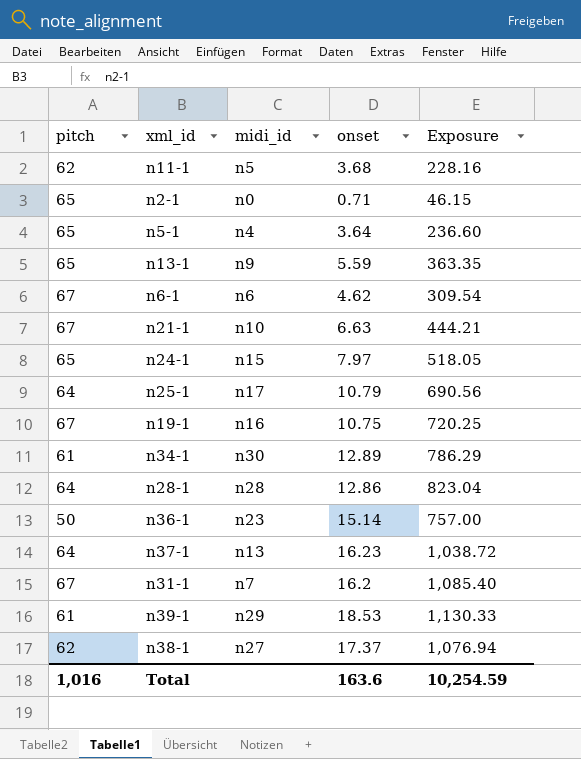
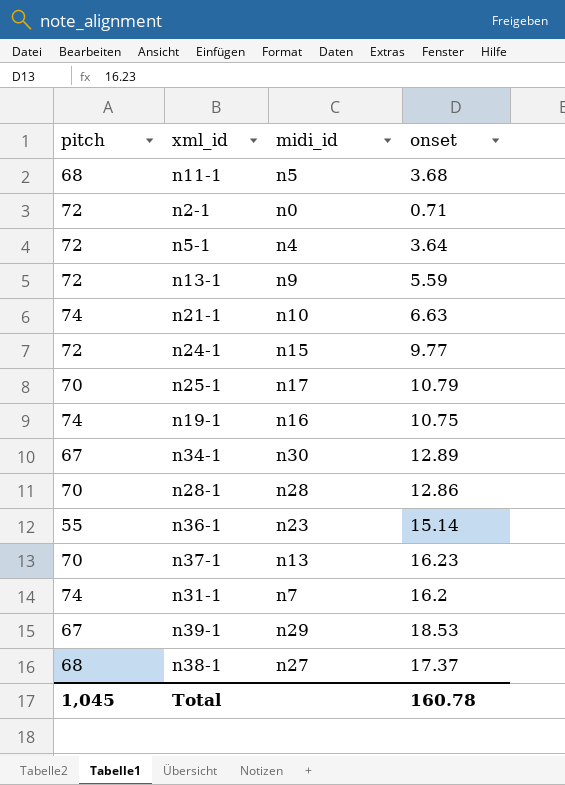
column Exposure | formula: [pitch] * [onset] -> none
row n6-1: 67 | n6 | 4.62 | 309.54 -> none
n11-1 | pitch: 62 -> 68
n2-1 | pitch: 65 -> 72
n5-1 | pitch: 65 -> 72
n13-1 | pitch: 65 -> 72
n21-1 | pitch: 67 -> 74
n24-1 | pitch: 65 -> 72
n24-1 | onset: 7.97 -> 9.77
n25-1 | pitch: 64 -> 70
n19-1 | pitch: 67 -> 74
n34-1 | pitch: 61 -> 67
n28-1 | pitch: 64 -> 70
n36-1 | pitch: 50 -> 55
n37-1 | pitch: 64 -> 70
n31-1 | pitch: 67 -> 74
n39-1 | pitch: 61 -> 67
n38-1 | pitch: 62 -> 68
Total | pitch: 1,016 -> 1,045
Total | onset: 163.6 -> 160.78

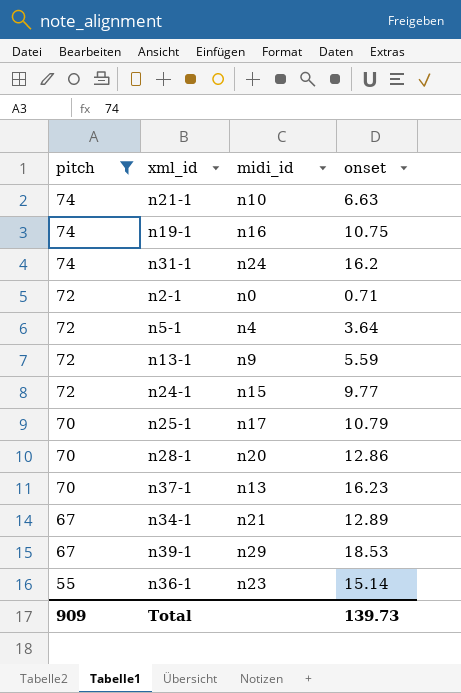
filter: none -> pitch != 68
row order: none -> pitch descending
n31-1 | midi_id: n7 -> n24
n28-1 | midi_id: n28 -> n20
n34-1 | midi_id: n30 -> n21
Total | pitch: 1,045 -> 909
Total | onset: 160.78 -> 139.73

